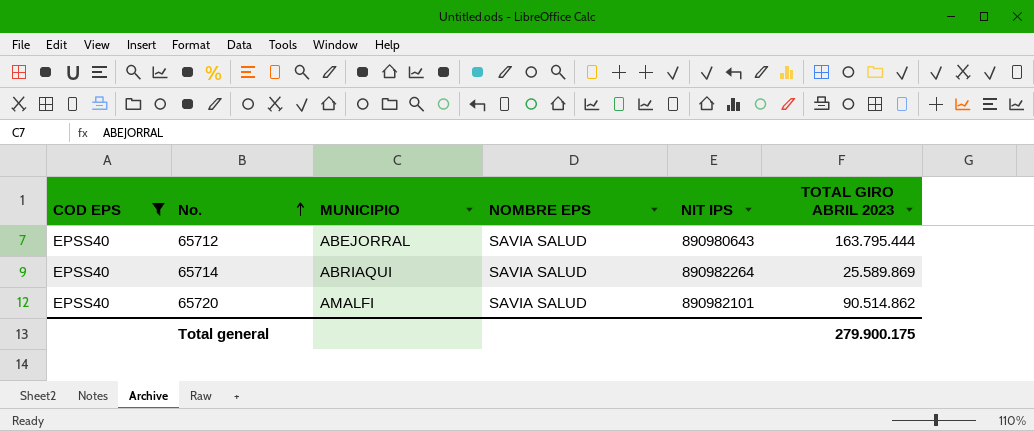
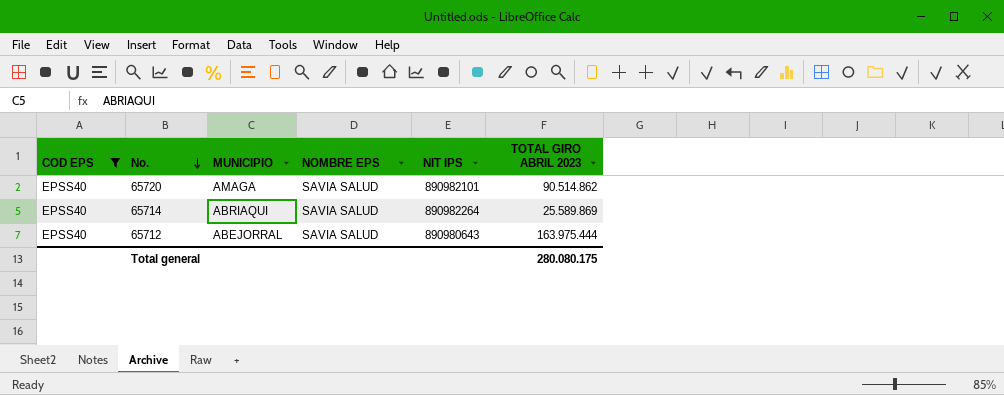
row order: No. ascending -> No. descending
65720 | MUNICIPIO: AMALFI -> AMAGA
65712 | TOTAL GIRO ABRIL 2023: 163.795.444 -> 163.975.444
Total general | TOTAL GIRO ABRIL 2023: 279.900.175 -> 280.080.175

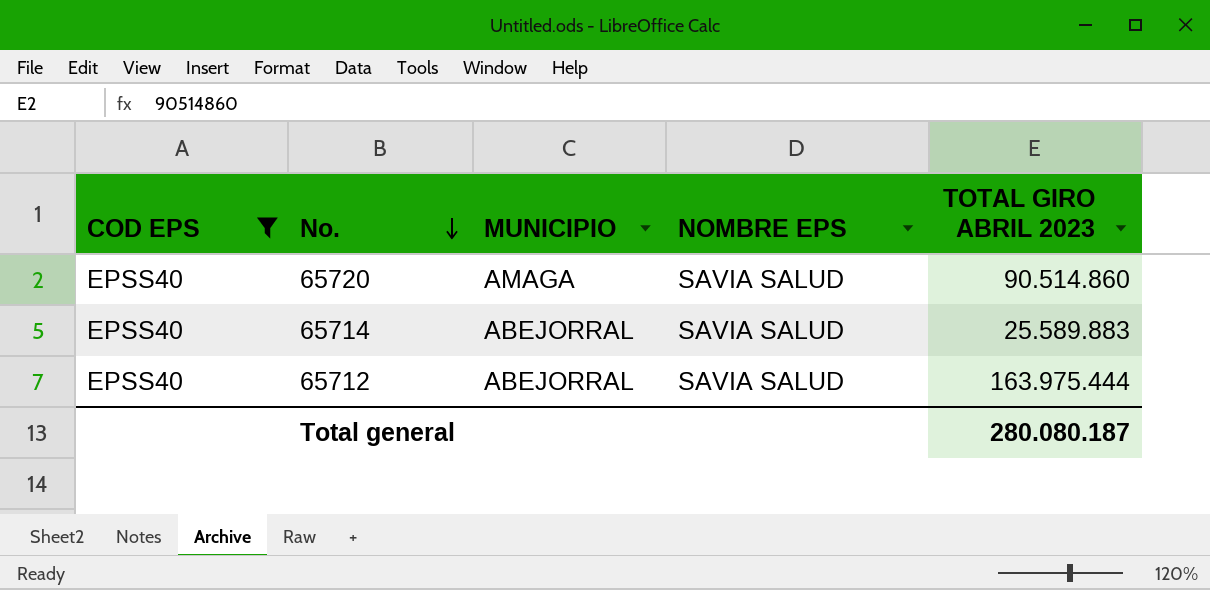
column NIT IPS | position: 5 -> none
65720 | TOTAL GIRO ABRIL 2023: 90.514.862 -> 90.514.860
65714 | MUNICIPIO: ABRIAQUI -> ABEJORRAL
65714 | TOTAL GIRO ABRIL 2023: 25.589.869 -> 25.589.883
Total general | TOTAL GIRO ABRIL 2023: 280.080.175 -> 280.080.187

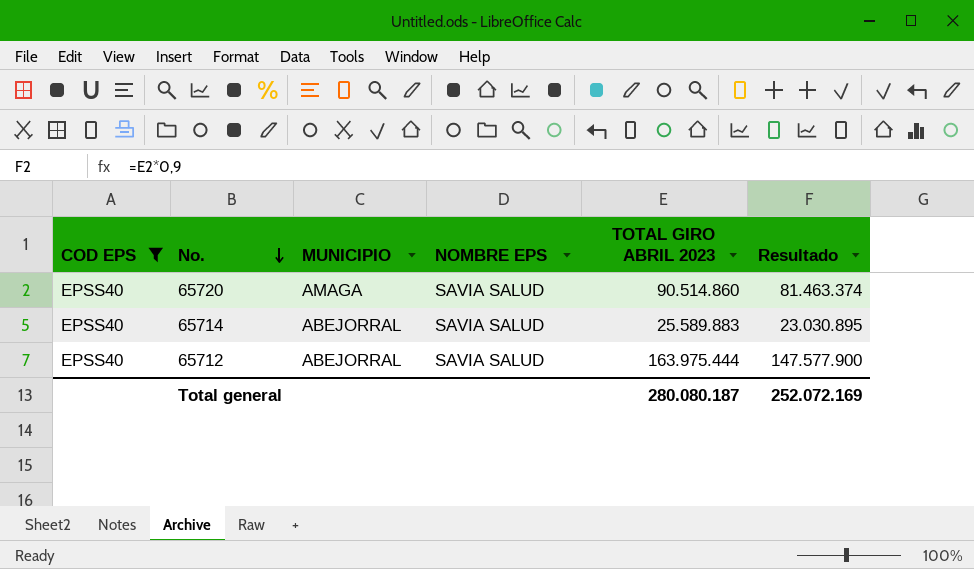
column Resultado | formula: none -> [TOTAL GIRO ABRIL 2023] * 0,9

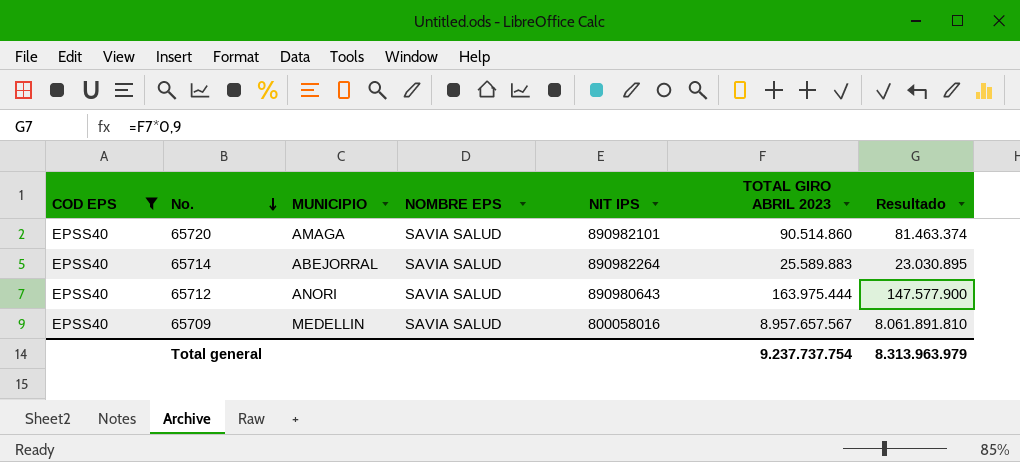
column NIT IPS | position: none -> 5
65712 | MUNICIPIO: ABEJORRAL -> ANORI
row 65709: none -> EPSS40 | MEDELLIN | SAVIA SALUD | 800058016 | 8.957.657.567 | 8.061.891.810
Total general | TOTAL GIRO ABRIL 2023: 280.080.187 -> 9.237.737.754
Total general | Resultado: 252.072.169 -> 8.313.963.979

